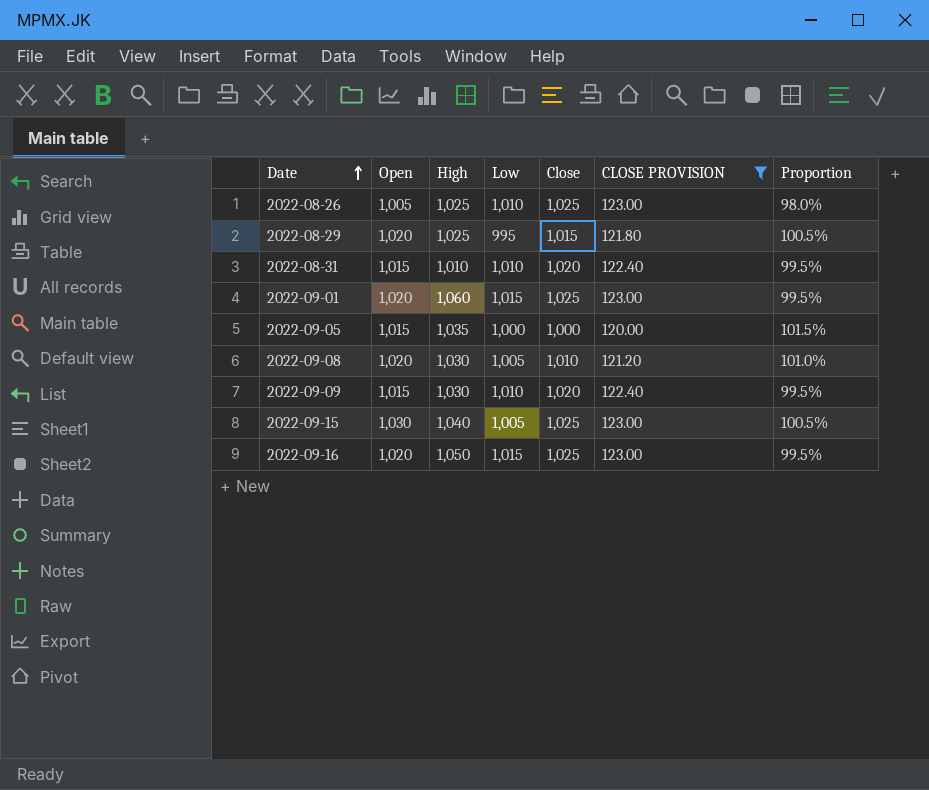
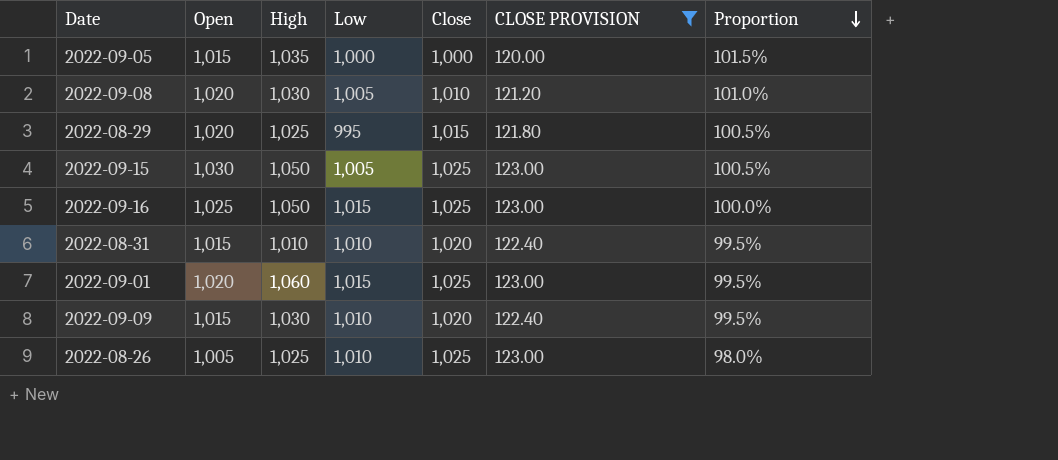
row order: Date ascending -> Proportion descending
2022-09-15 | High: 1,040 -> 1,050
2022-09-16 | Open: 1,020 -> 1,025
2022-09-16 | Proportion: 99.5% -> 100.0%

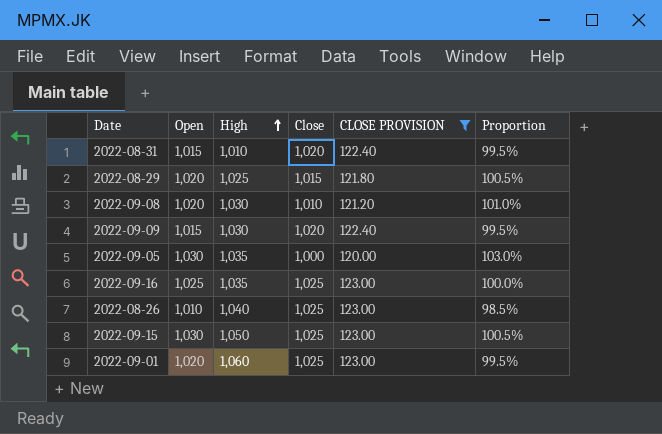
row order: Proportion descending -> High ascending
column Low | position: 4 -> none
2022-09-05 | Open: 1,015 -> 1,030
2022-09-05 | Proportion: 101.5% -> 103.0%
2022-09-16 | High: 1,050 -> 1,035
2022-08-26 | Open: 1,005 -> 1,010
2022-08-26 | High: 1,025 -> 1,040
2022-08-26 | Proportion: 98.0% -> 98.5%

